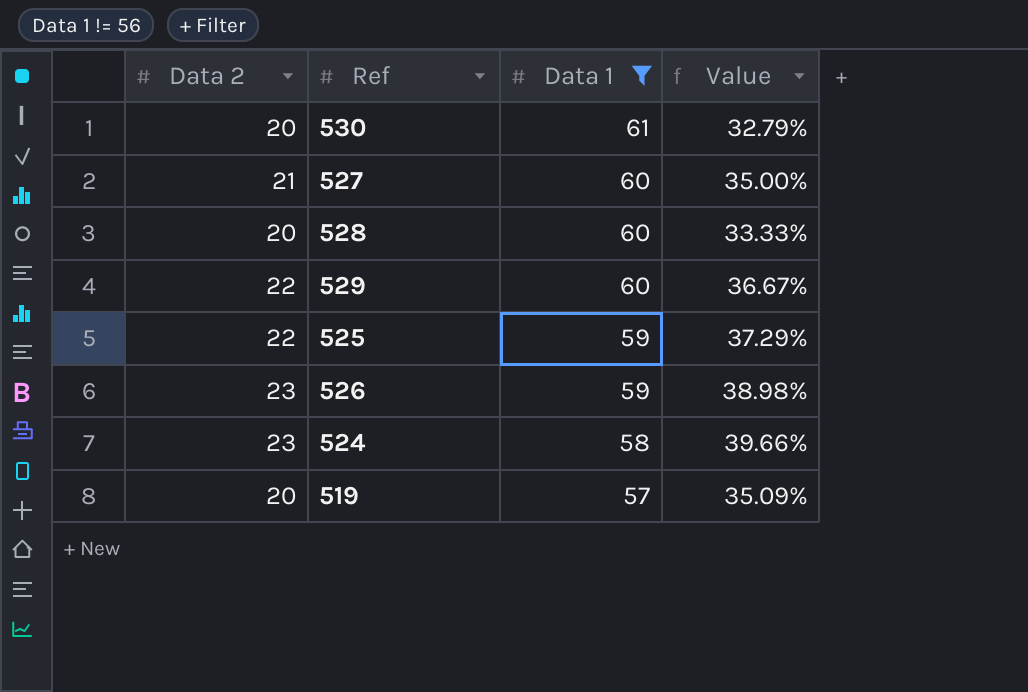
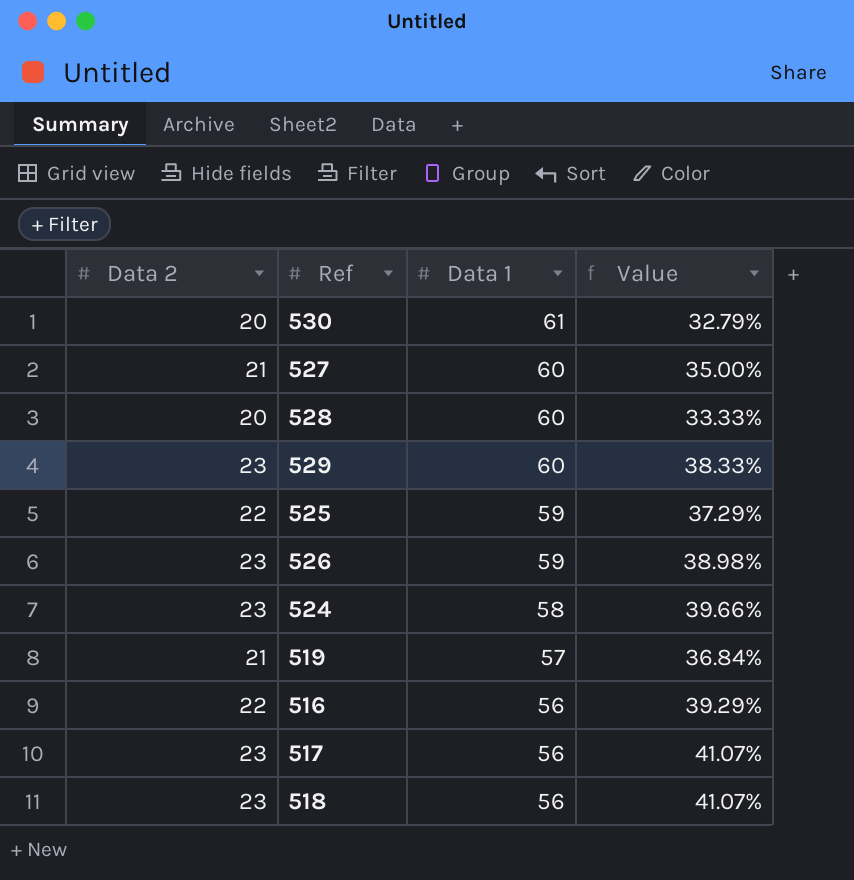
filter: Data 1 != 56 -> none
529 | Data 2: 22 -> 23
529 | Value: 36.67% -> 38.33%
519 | Data 2: 20 -> 21
519 | Value: 35.09% -> 36.84%

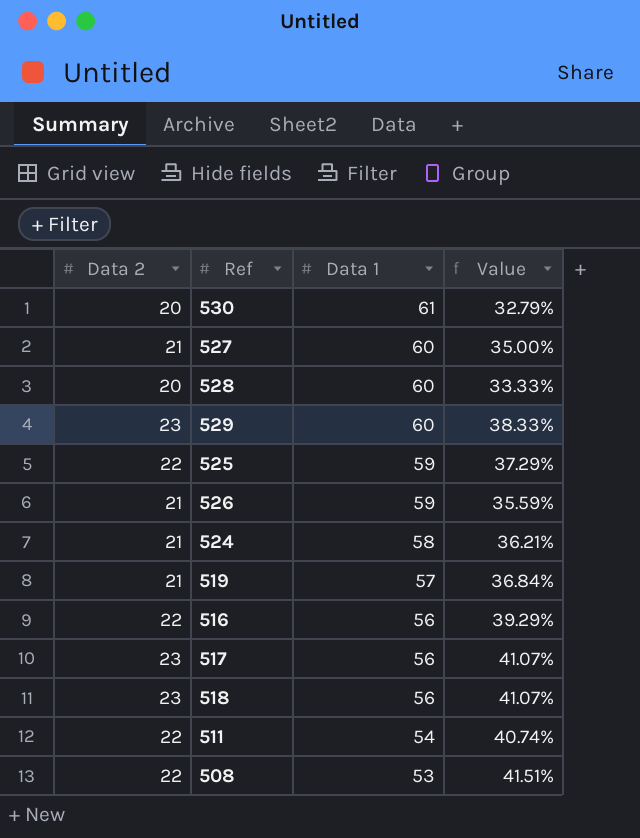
526 | Data 2: 23 -> 21
526 | Value: 38.98% -> 35.59%
524 | Data 2: 23 -> 21
524 | Value: 39.66% -> 36.21%
row 511: none -> 22 | 54 | 40.74%
row 508: none -> 22 | 53 | 41.51%

